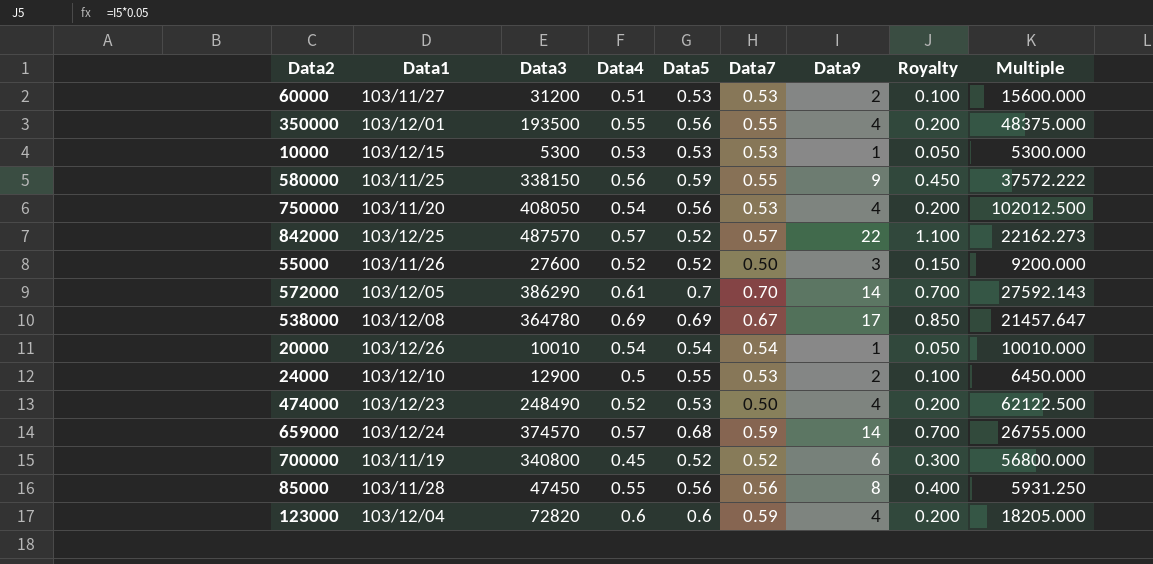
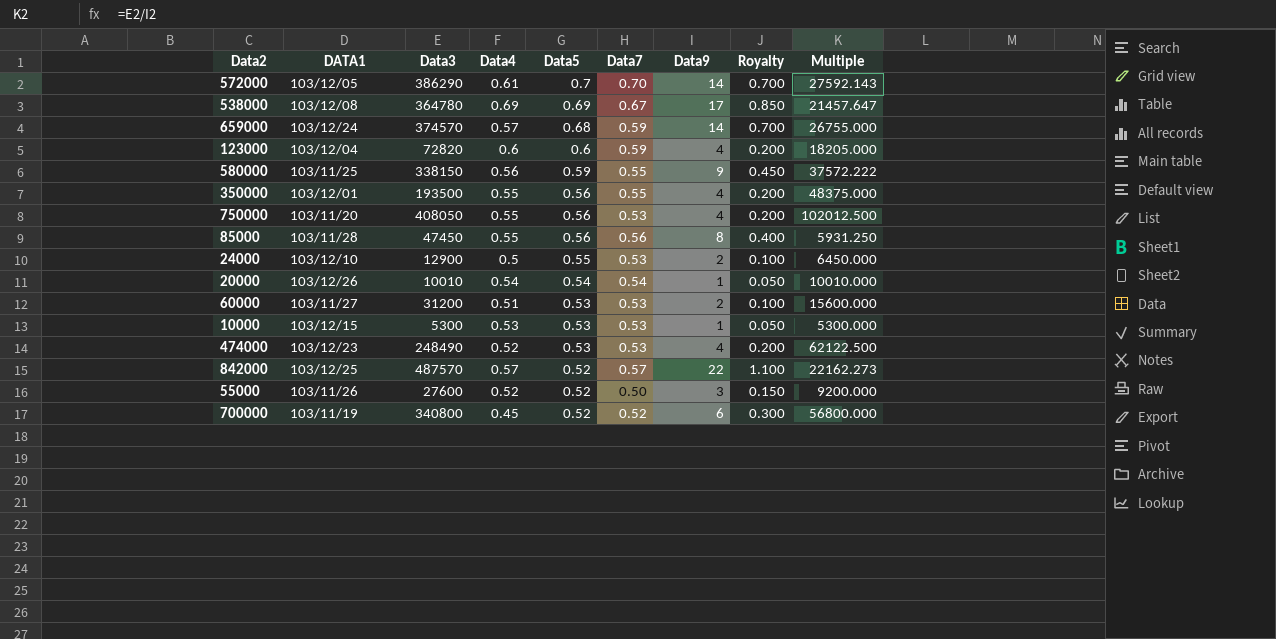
row order: none -> Data5 descending
column name: Data1 -> DATA1
750000 | Data4: 0.54 -> 0.55
474000 | Data7: 0.50 -> 0.53

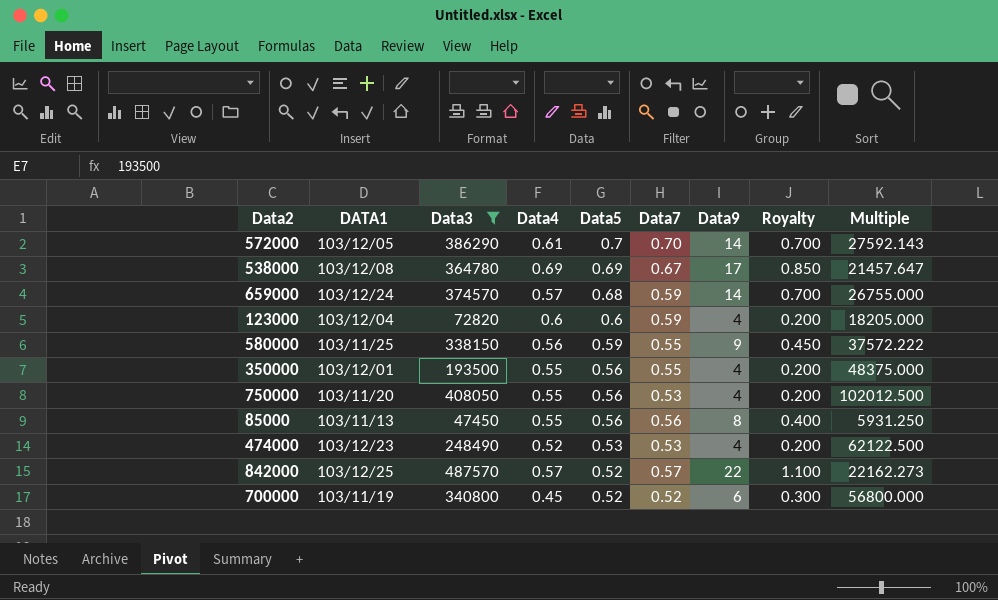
filter: none -> Data3 >= 47450
85000 | DATA1: 103/11/28 -> 103/11/13

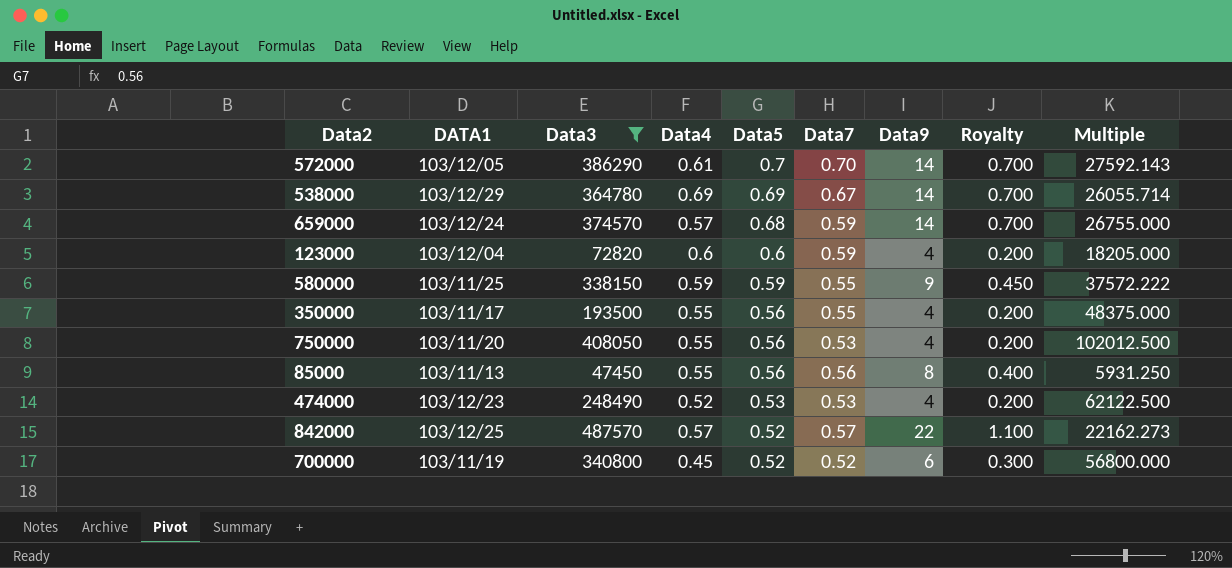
538000 | DATA1: 103/12/08 -> 103/12/29
538000 | Data9: 17 -> 14
538000 | Royalty: 0.850 -> 0.700
538000 | Multiple: 21457.647 -> 26055.714
580000 | Data4: 0.56 -> 0.59
350000 | DATA1: 103/12/01 -> 103/11/17

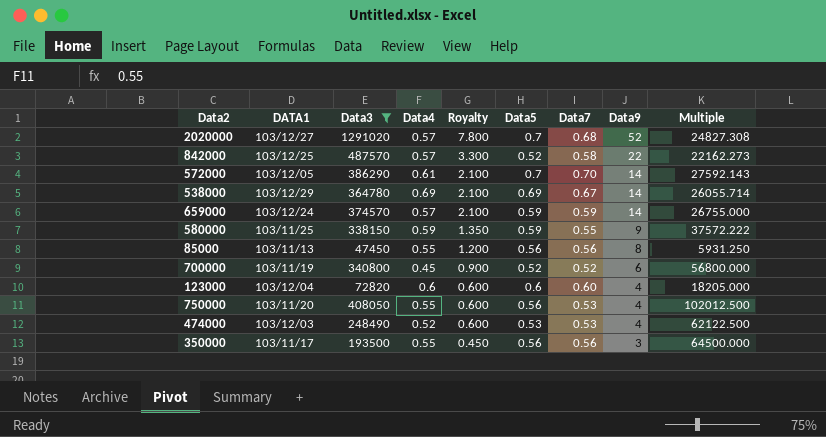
row order: Data5 descending -> Royalty descending
column Royalty | formula: [Data9] * 0.05 -> [Data9] * 0.15
column Royalty | position: 8 -> 5
row 2020000: none -> 103/12/27 | 1291020 | 0.57 | 7.800 | 0.7 | 0.68 | 52 | 24827.308
842000 | Data7: 0.57 -> 0.58
659000 | Data5: 0.68 -> 0.59
123000 | Data7: 0.59 -> 0.60
474000 | DATA1: 103/12/23 -> 103/12/03
350000 | Data7: 0.55 -> 0.56
350000 | Data9: 4 -> 3
350000 | Multiple: 48375.000 -> 64500.000

